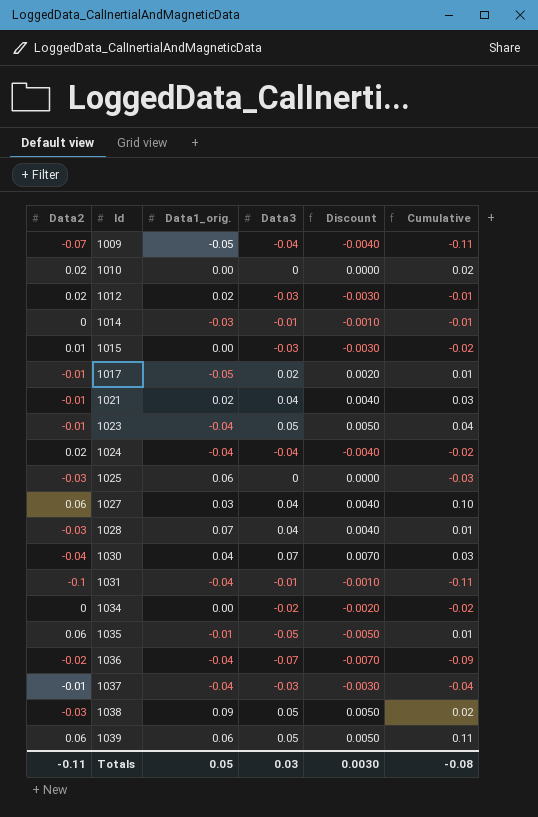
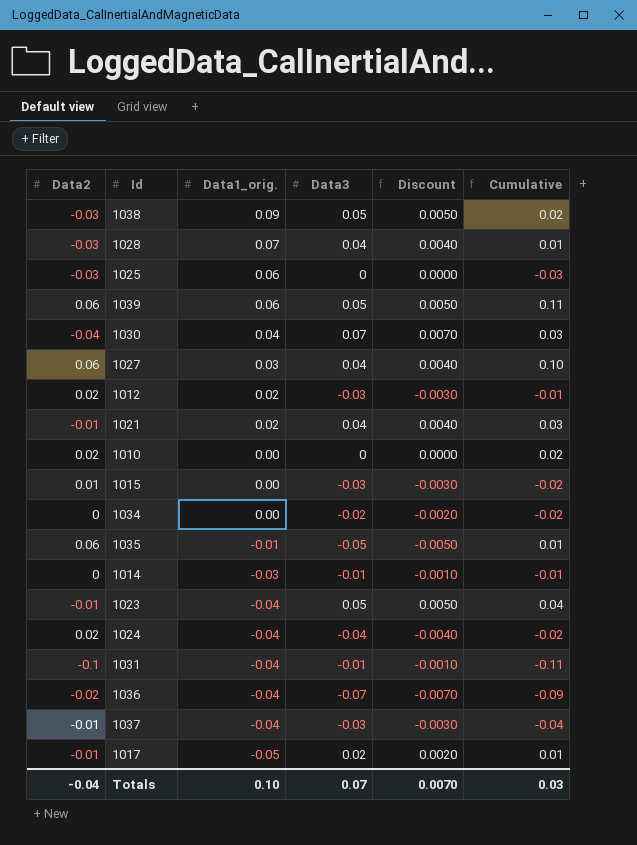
row order: Id ascending -> Data1_orig. descending
row 1009: -0.07 | -0.05 | -0.04 | -0.0040 | -0.11 -> none
Totals | Data2: -0.11 -> -0.04
Totals | Data1_orig.: 0.05 -> 0.10
Totals | Data3: 0.03 -> 0.07
Totals | Discount: 0.0030 -> 0.0070
Totals | Cumulative: -0.08 -> 0.03

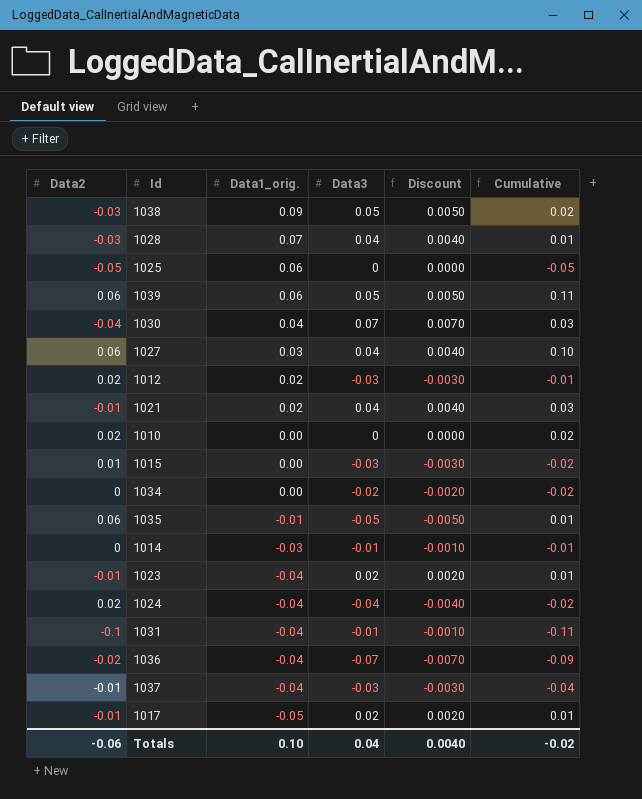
1025 | Data2: -0.03 -> -0.05
1025 | Cumulative: -0.03 -> -0.05
1023 | Data3: 0.05 -> 0.02
1023 | Discount: 0.0050 -> 0.0020
1023 | Cumulative: 0.04 -> 0.01
Totals | Data2: -0.04 -> -0.06
Totals | Data3: 0.07 -> 0.04
Totals | Discount: 0.0070 -> 0.0040
Totals | Cumulative: 0.03 -> -0.02

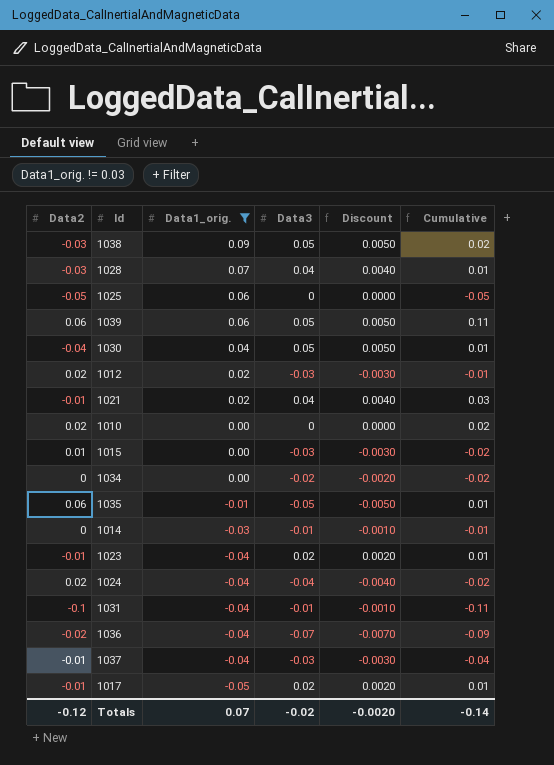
filter: none -> Data1_orig. != 0.03
1030 | Data3: 0.07 -> 0.05
1030 | Discount: 0.0070 -> 0.0050
1030 | Cumulative: 0.03 -> 0.01
Totals | Data2: -0.06 -> -0.12
Totals | Data1_orig.: 0.10 -> 0.07
Totals | Data3: 0.04 -> -0.02
Totals | Discount: 0.0040 -> -0.0020
Totals | Cumulative: -0.02 -> -0.14

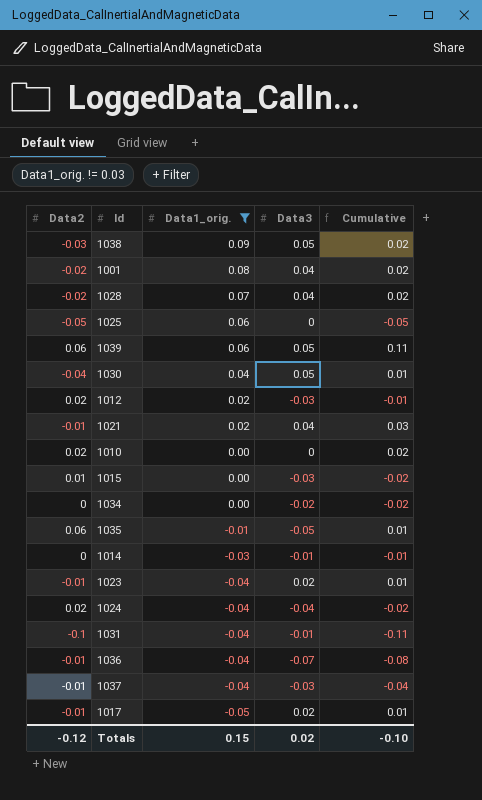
column Discount | formula: [Data3] * 0.1 -> none
row 1001: none -> -0.02 | 0.08 | 0.04 | 0.02
1028 | Data2: -0.03 -> -0.02
1028 | Cumulative: 0.01 -> 0.02
1036 | Data2: -0.02 -> -0.01
1036 | Cumulative: -0.09 -> -0.08
Totals | Data1_orig.: 0.07 -> 0.15
Totals | Data3: -0.02 -> 0.02
Totals | Cumulative: -0.14 -> -0.10

